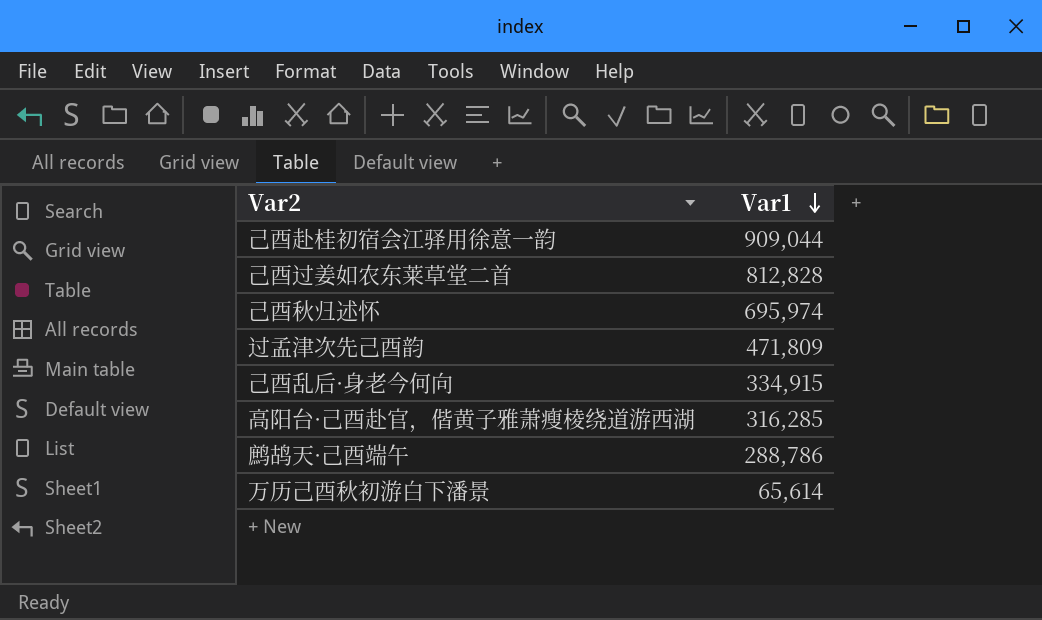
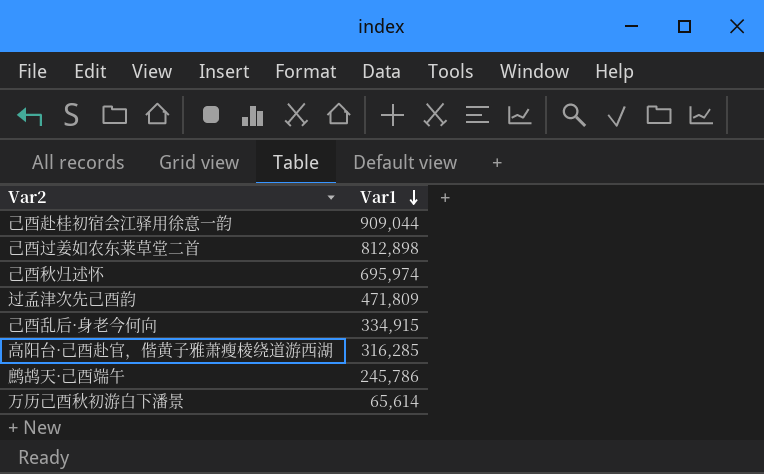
己酉过姜如农东莱草堂二首 | Var1: 812,828 -> 812,898
鹧鸪天·己酉端午 | Var1: 288,786 -> 245,786

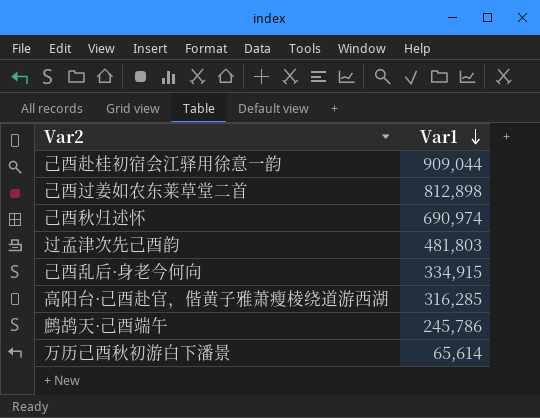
己酉秋归述怀 | Var1: 695,974 -> 690,974
过孟津次先己酉韵 | Var1: 471,809 -> 481,803

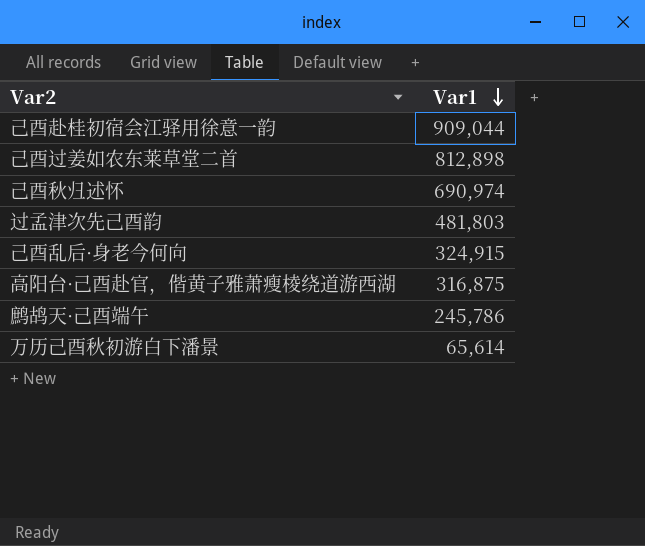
己酉乱后·身老今何向 | Var1: 334,915 -> 324,915
高阳台·己酉赴官，偕黄子雅萧瘦棱绕道游西湖 | Var1: 316,285 -> 316,875

